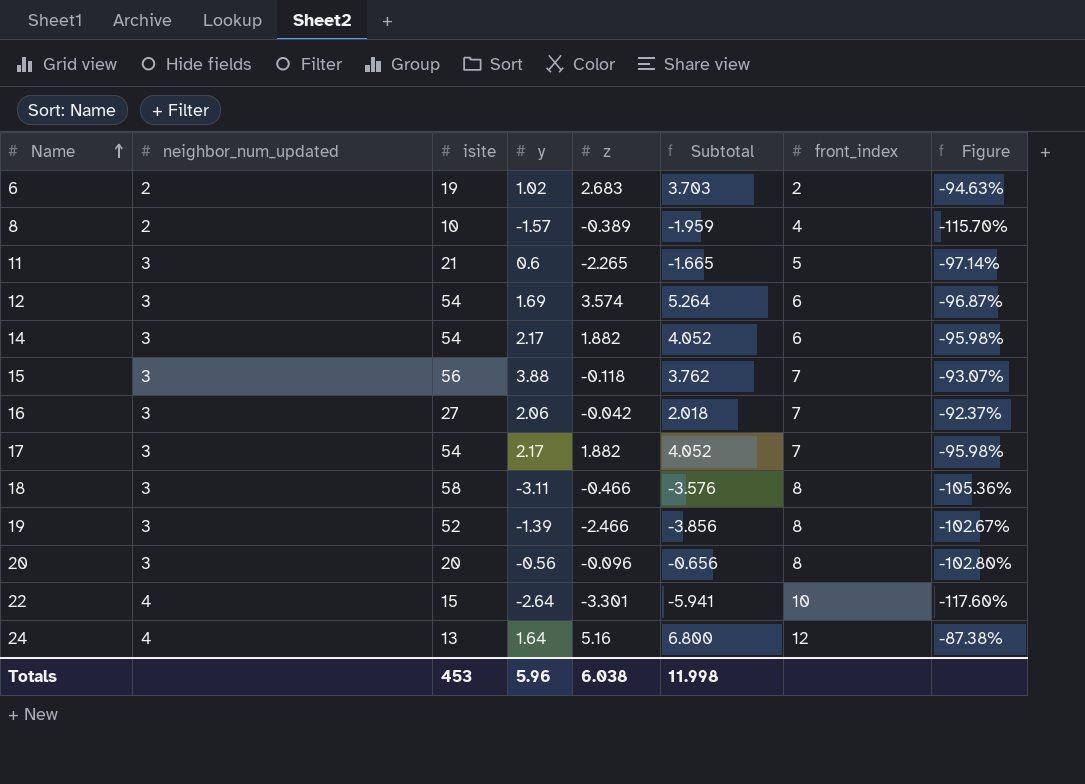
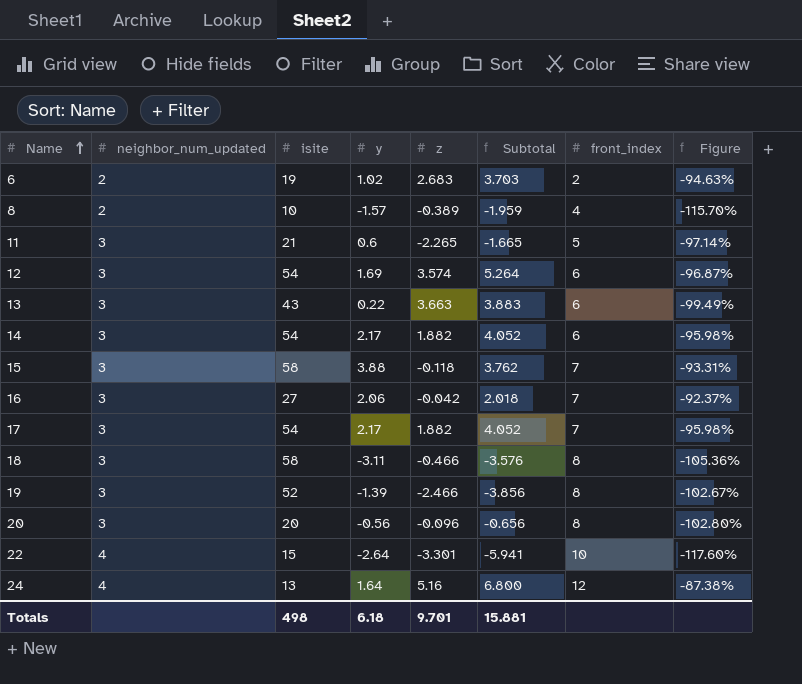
row 13: none -> 3 | 43 | 0.22 | 3.663 | 3.883 | 6 | -99.49%
15 | isite: 56 -> 58
15 | Figure: -93.07% -> -93.31%
Totals | isite: 453 -> 498
Totals | y: 5.96 -> 6.18
Totals | z: 6.038 -> 9.701
Totals | Subtotal: 11.998 -> 15.881

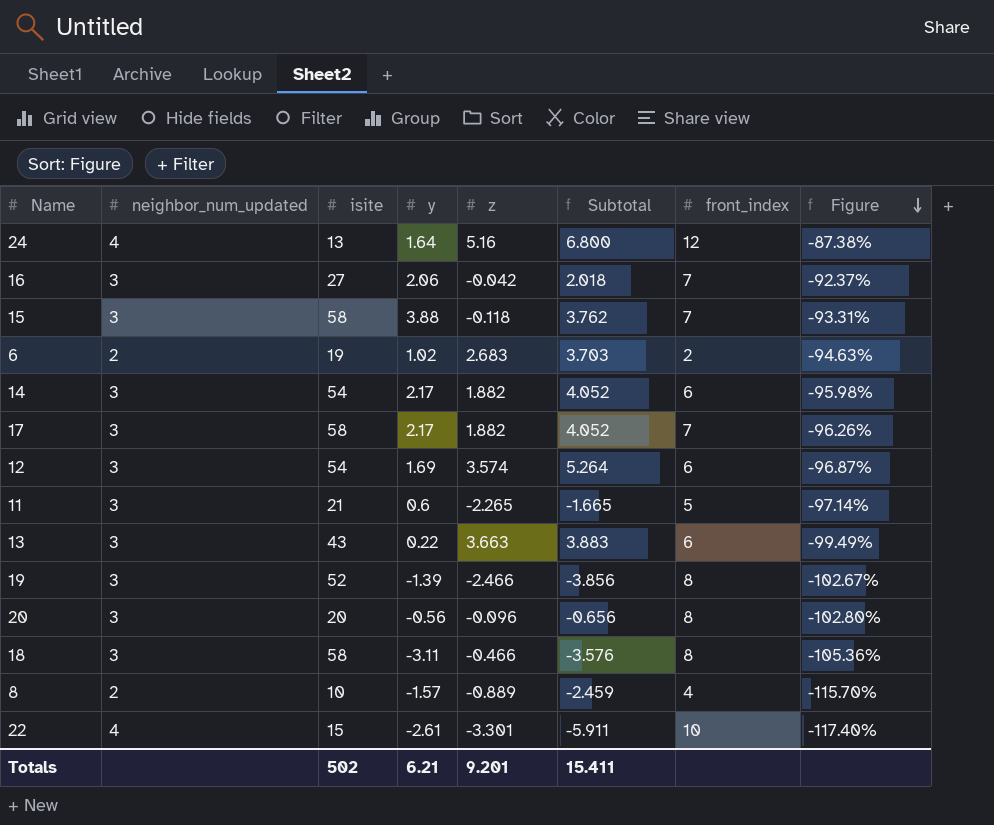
row order: Name ascending -> Figure descending
17 | isite: 54 -> 58
17 | Figure: -95.98% -> -96.26%
8 | z: -0.389 -> -0.889
8 | Subtotal: -1.959 -> -2.459
22 | y: -2.64 -> -2.61
22 | Subtotal: -5.941 -> -5.911
22 | Figure: -117.60% -> -117.40%
Totals | isite: 498 -> 502
Totals | y: 6.18 -> 6.21
Totals | z: 9.701 -> 9.201
Totals | Subtotal: 15.881 -> 15.411

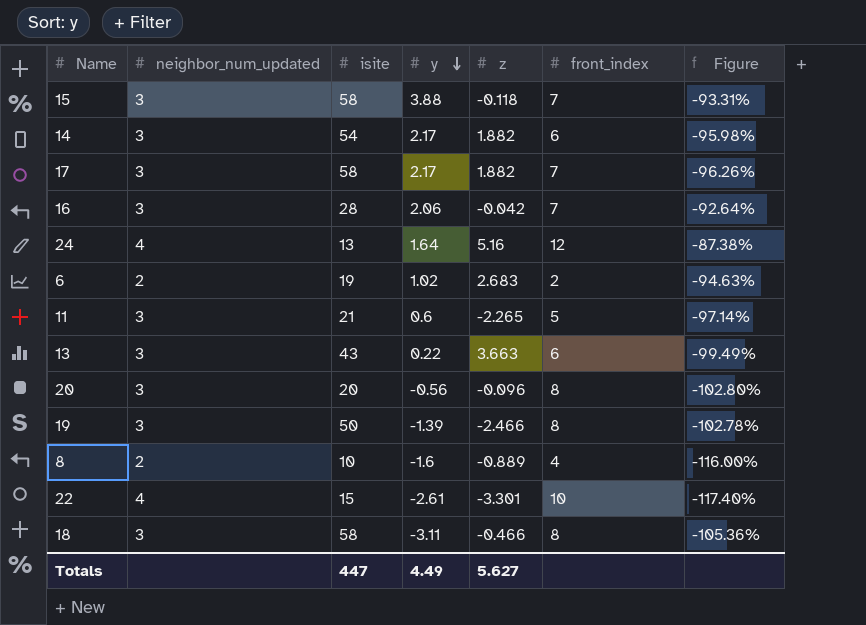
row order: Figure descending -> y descending
column Subtotal | formula: [y] + [z] -> none
row 12: 3 | 54 | 1.69 | 3.574 | 5.264 | 6 | -96.87% -> none
16 | isite: 27 -> 28
16 | Figure: -92.37% -> -92.64%
19 | isite: 52 -> 50
19 | Figure: -102.67% -> -102.78%
8 | y: -1.57 -> -1.6
8 | Figure: -115.70% -> -116.00%
Totals | isite: 502 -> 447
Totals | y: 6.21 -> 4.49
Totals | z: 9.201 -> 5.627

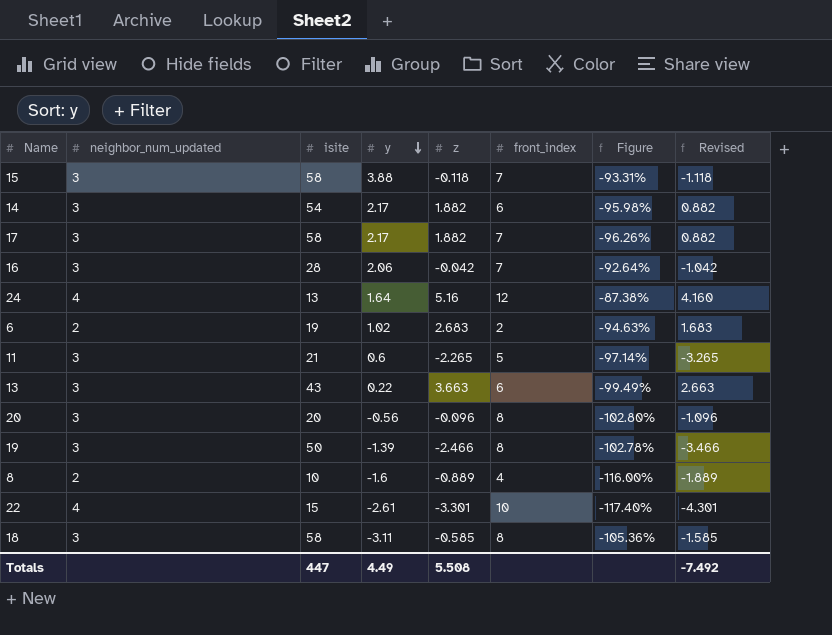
column Revised | formula: none -> [z] - 1
18 | z: -0.466 -> -0.585
Totals | z: 5.627 -> 5.508

